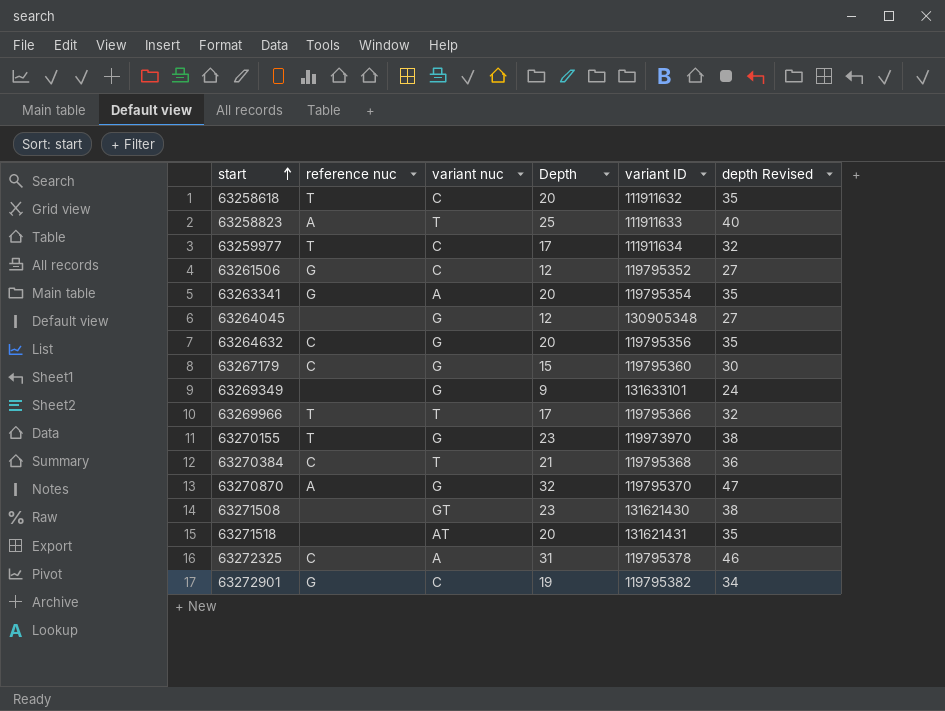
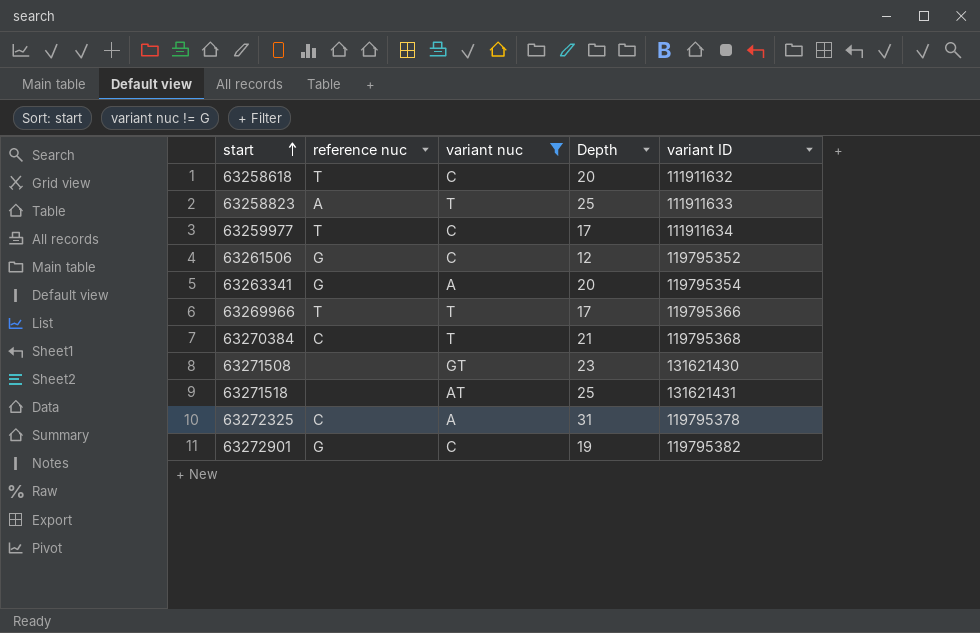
filter: none -> variant nuc != G
column depth Revised | formula: [Depth] + 15 -> none
63271518 | Depth: 20 -> 25

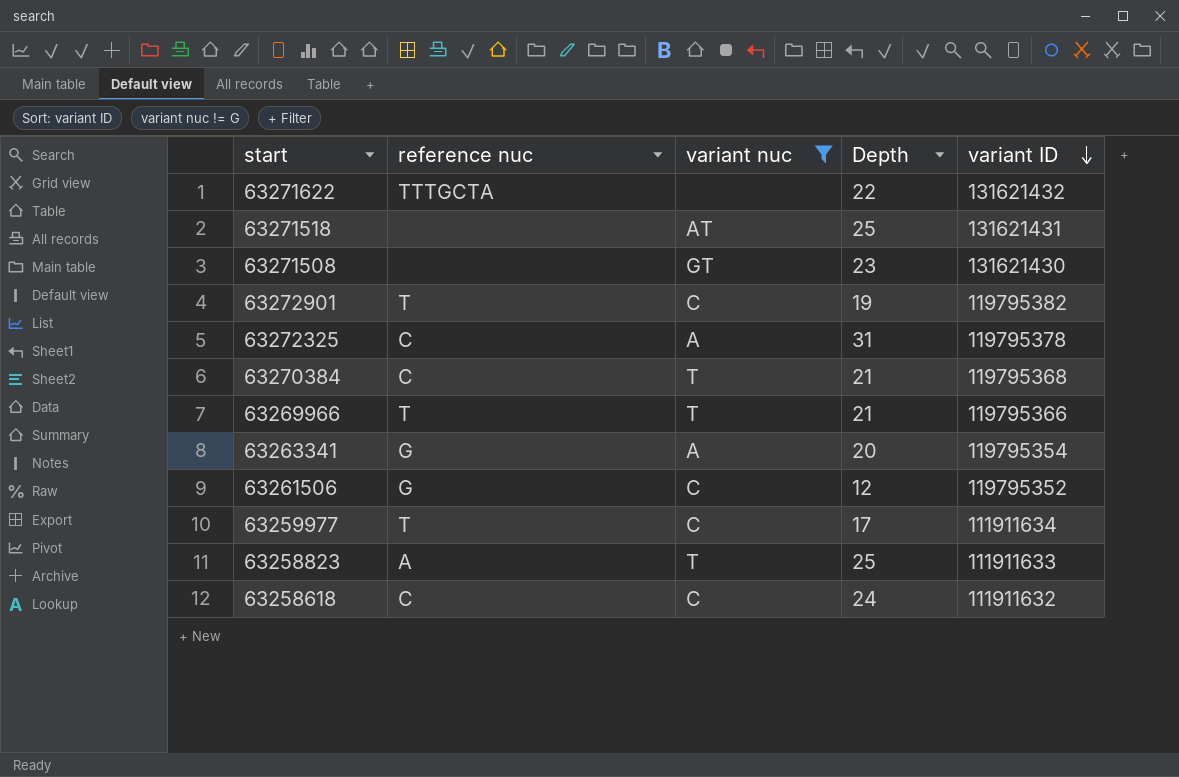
row order: start ascending -> variant ID descending
row 63271622: none -> TTTGCTA | none | 22 | 131621432
63272901 | reference nuc: G -> T
63269966 | Depth: 17 -> 21
63258618 | reference nuc: T -> C
63258618 | Depth: 20 -> 24

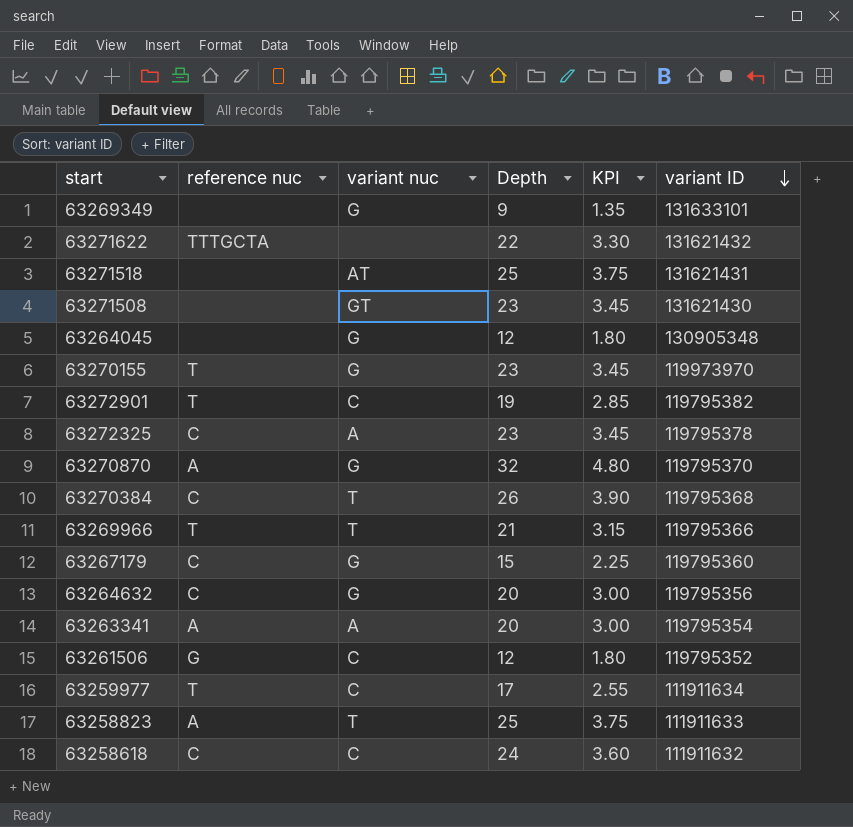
filter: variant nuc != G -> none
column KPI | formula: none -> [Depth] * 0.15
63272325 | Depth: 31 -> 23
63270384 | Depth: 21 -> 26
63263341 | reference nuc: G -> A

